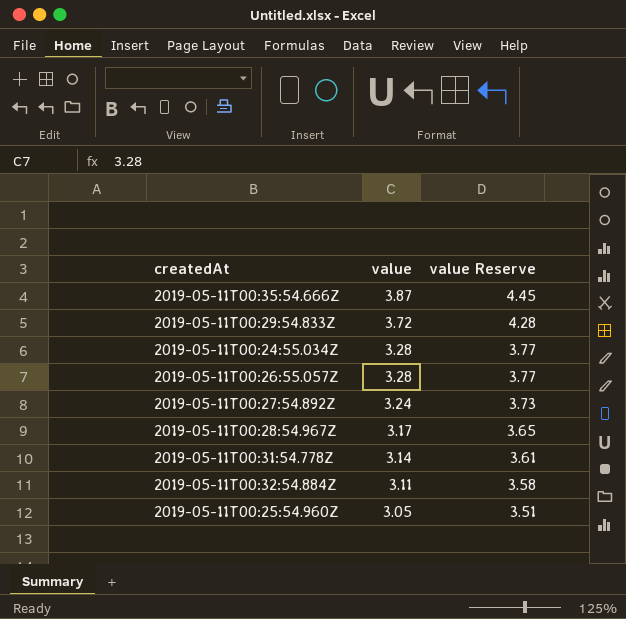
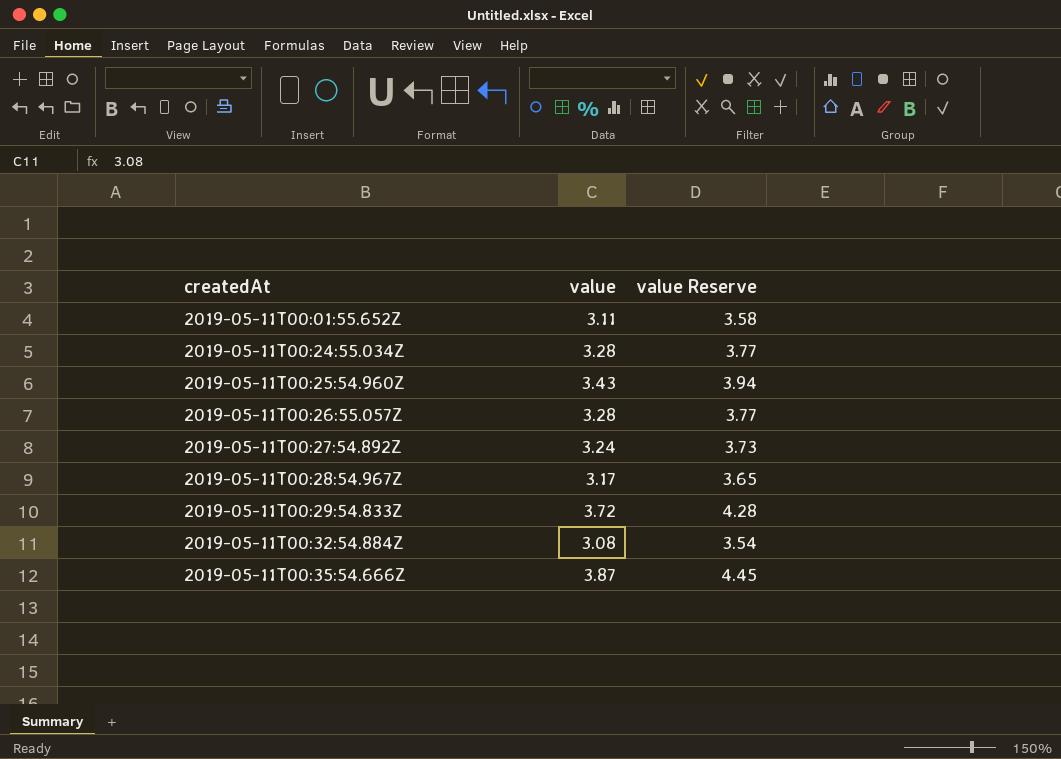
row order: value descending -> createdAt ascending
row 2019-05-11T00:31:54.778Z: 3.14 | 3.61 -> none
row 2019-05-11T00:01:55.652Z: none -> 3.11 | 3.58
2019-05-11T00:25:54.960Z | value: 3.05 -> 3.43
2019-05-11T00:25:54.960Z | value Reserve: 3.51 -> 3.94
2019-05-11T00:32:54.884Z | value: 3.11 -> 3.08
2019-05-11T00:32:54.884Z | value Reserve: 3.58 -> 3.54

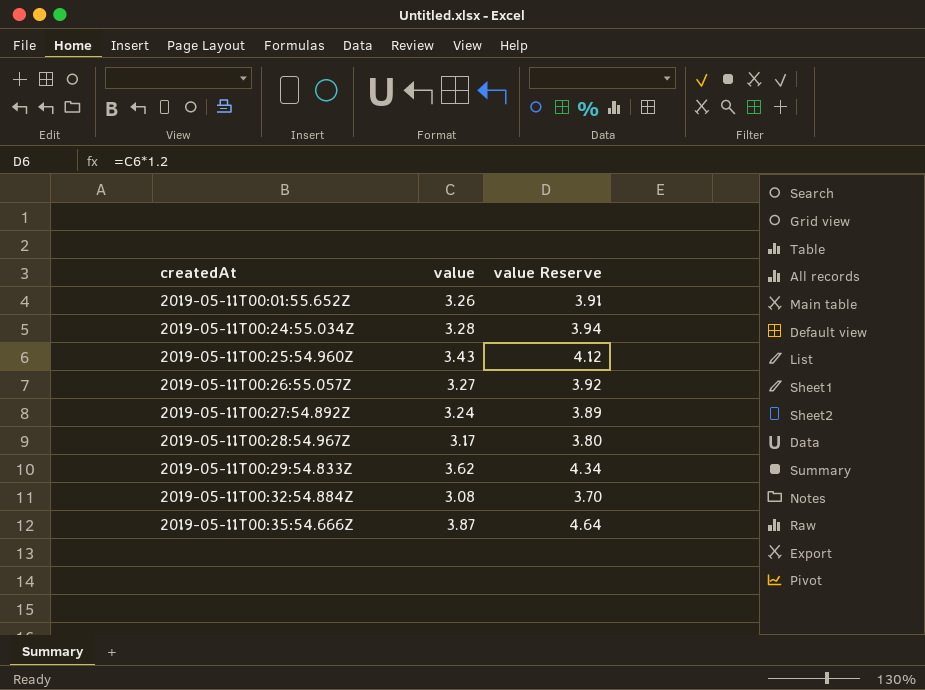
column value Reserve | formula: [value] * 1.15 -> [value] * 1.2
2019-05-11T00:01:55.652Z | value: 3.11 -> 3.26
2019-05-11T00:26:55.057Z | value: 3.28 -> 3.27
2019-05-11T00:29:54.833Z | value: 3.72 -> 3.62

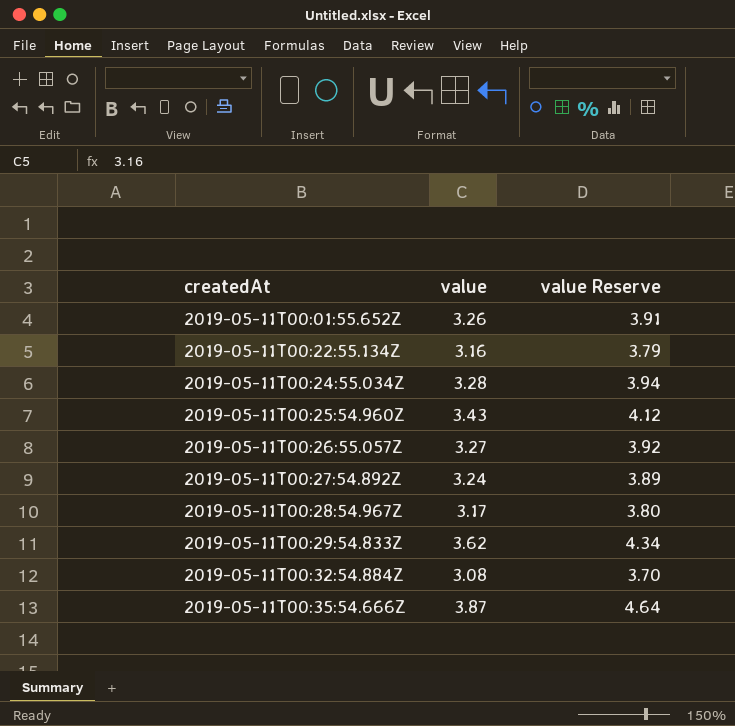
row 2019-05-11T00:22:55.134Z: none -> 3.16 | 3.79

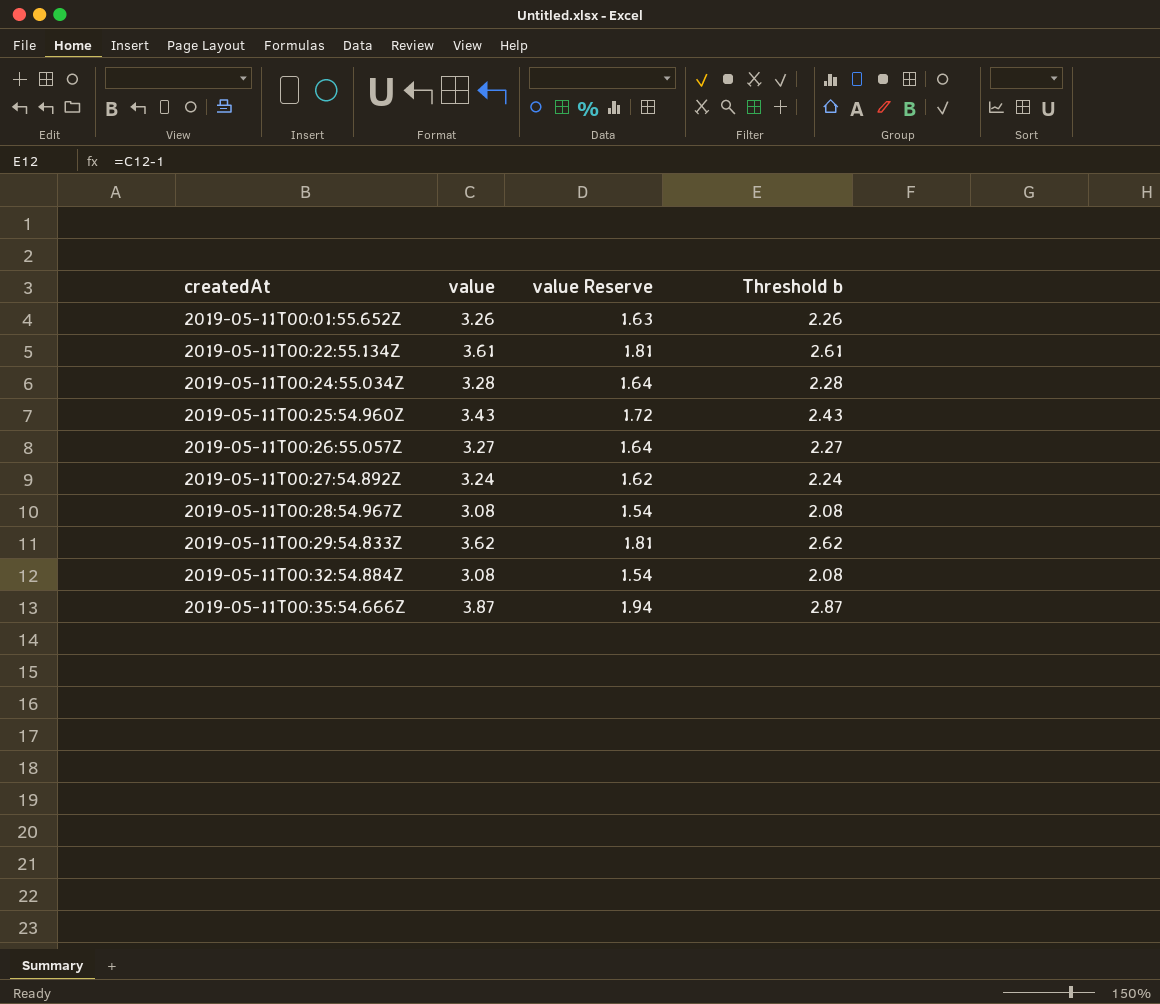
column value Reserve | formula: [value] * 1.2 -> [value] * 0.5
column Threshold b | formula: none -> [value] - 1
2019-05-11T00:22:55.134Z | value: 3.16 -> 3.61
2019-05-11T00:28:54.967Z | value: 3.17 -> 3.08

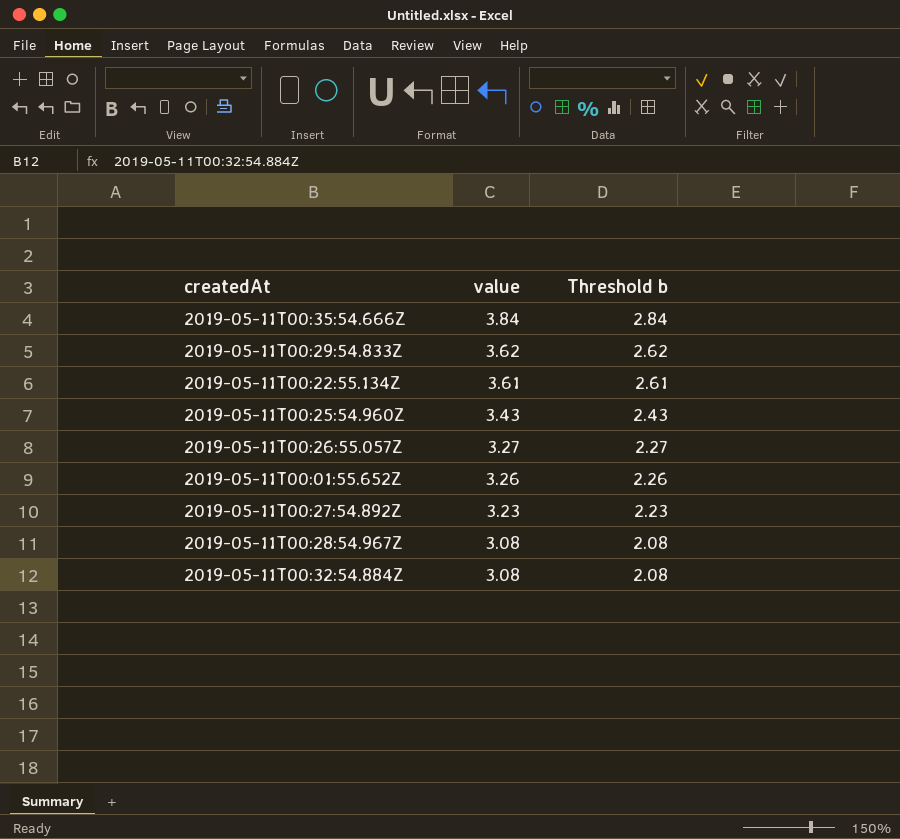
row order: createdAt ascending -> value descending
column value Reserve | formula: [value] * 0.5 -> none
row 2019-05-11T00:24:55.034Z: 3.28 | 1.64 | 2.28 -> none
2019-05-11T00:35:54.666Z | value: 3.87 -> 3.84
2019-05-11T00:35:54.666Z | Threshold b: 2.87 -> 2.84
2019-05-11T00:27:54.892Z | value: 3.24 -> 3.23
2019-05-11T00:27:54.892Z | Threshold b: 2.24 -> 2.23

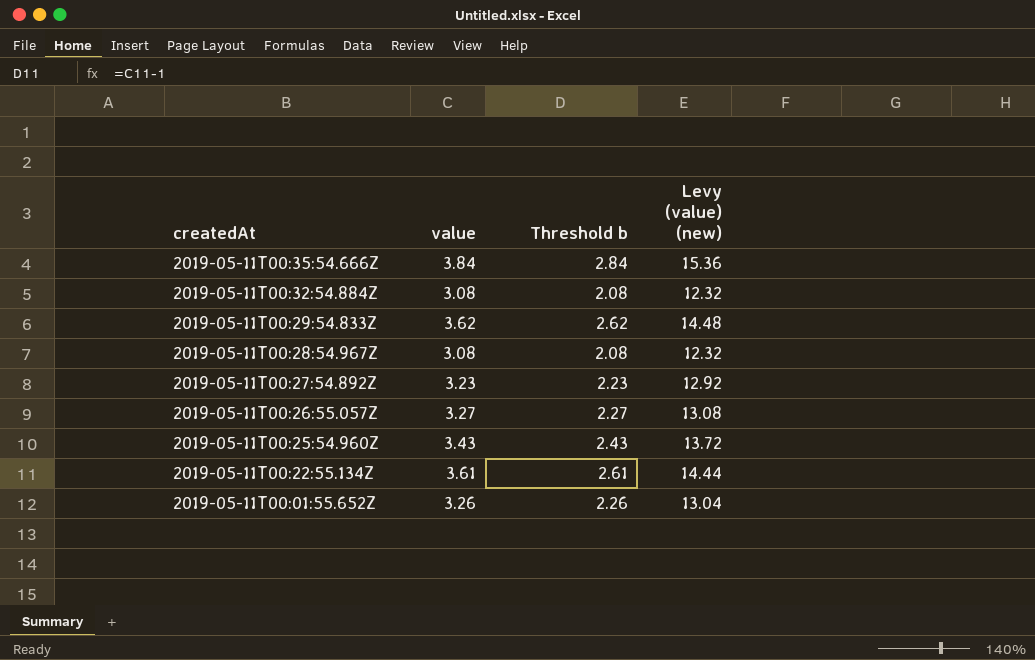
row order: value descending -> createdAt descending
column Levy (value) (new) | formula: none -> [value] * 4

